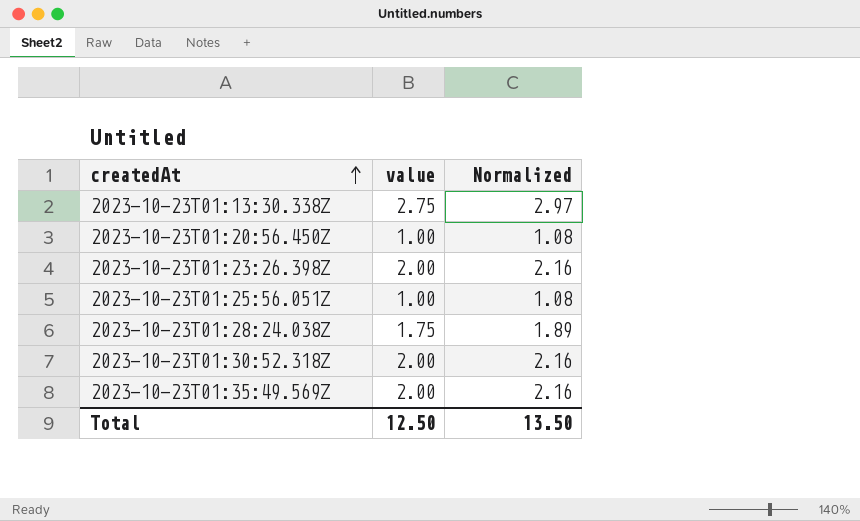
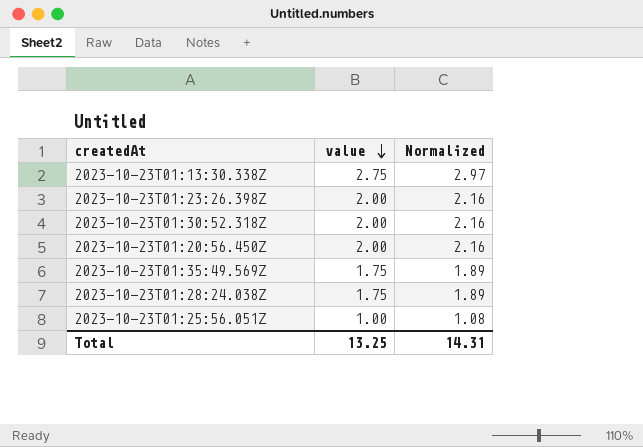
row order: createdAt ascending -> value descending
2023-10-23T01:20:56.450Z | value: 1.00 -> 2.00
2023-10-23T01:20:56.450Z | Normalized: 1.08 -> 2.16
2023-10-23T01:35:49.569Z | value: 2.00 -> 1.75
2023-10-23T01:35:49.569Z | Normalized: 2.16 -> 1.89
Total | value: 12.50 -> 13.25
Total | Normalized: 13.50 -> 14.31

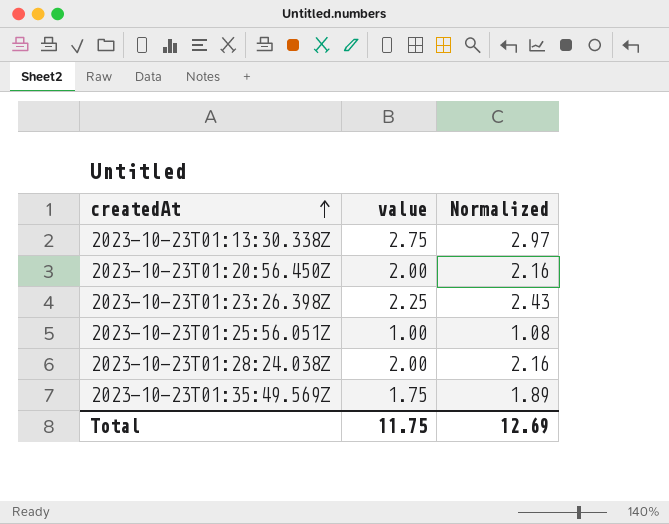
row order: value descending -> createdAt ascending
row 2023-10-23T01:30:52.318Z: 2.00 | 2.16 -> none
2023-10-23T01:23:26.398Z | value: 2.00 -> 2.25
2023-10-23T01:23:26.398Z | Normalized: 2.16 -> 2.43
2023-10-23T01:28:24.038Z | value: 1.75 -> 2.00
2023-10-23T01:28:24.038Z | Normalized: 1.89 -> 2.16
Total | value: 13.25 -> 11.75
Total | Normalized: 14.31 -> 12.69

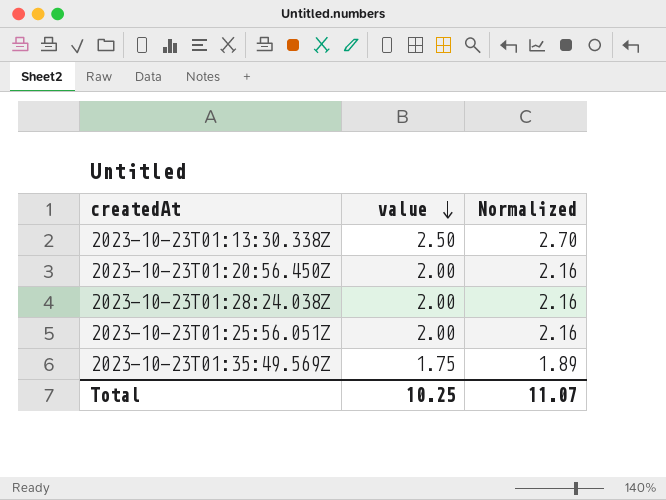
row order: createdAt ascending -> value descending
row 2023-10-23T01:23:26.398Z: 2.25 | 2.43 -> none
2023-10-23T01:13:30.338Z | value: 2.75 -> 2.50
2023-10-23T01:13:30.338Z | Normalized: 2.97 -> 2.70
2023-10-23T01:25:56.051Z | value: 1.00 -> 2.00
2023-10-23T01:25:56.051Z | Normalized: 1.08 -> 2.16
Total | value: 11.75 -> 10.25
Total | Normalized: 12.69 -> 11.07

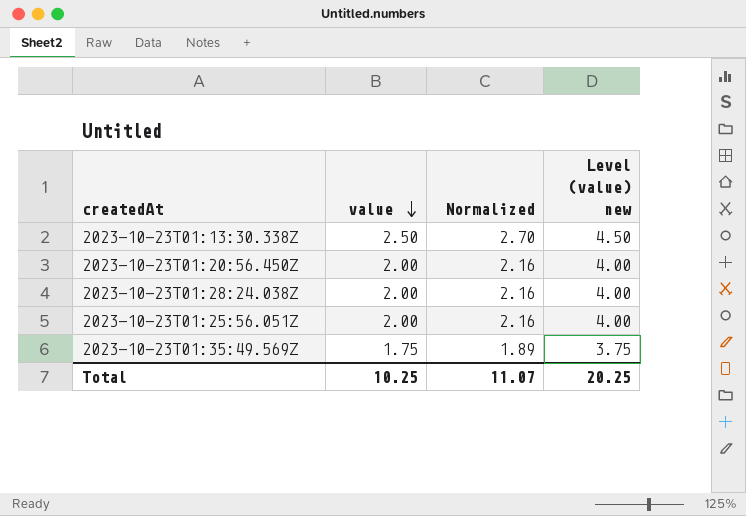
column Level (value) new | formula: none -> [value] + 2

